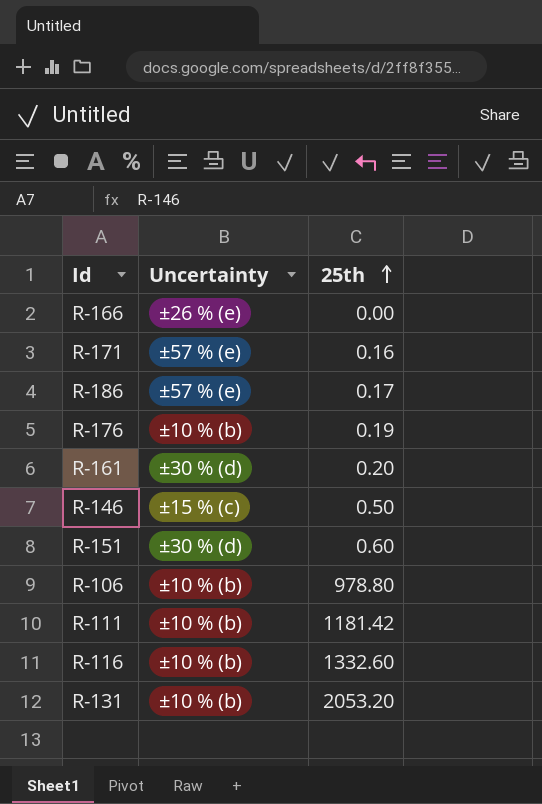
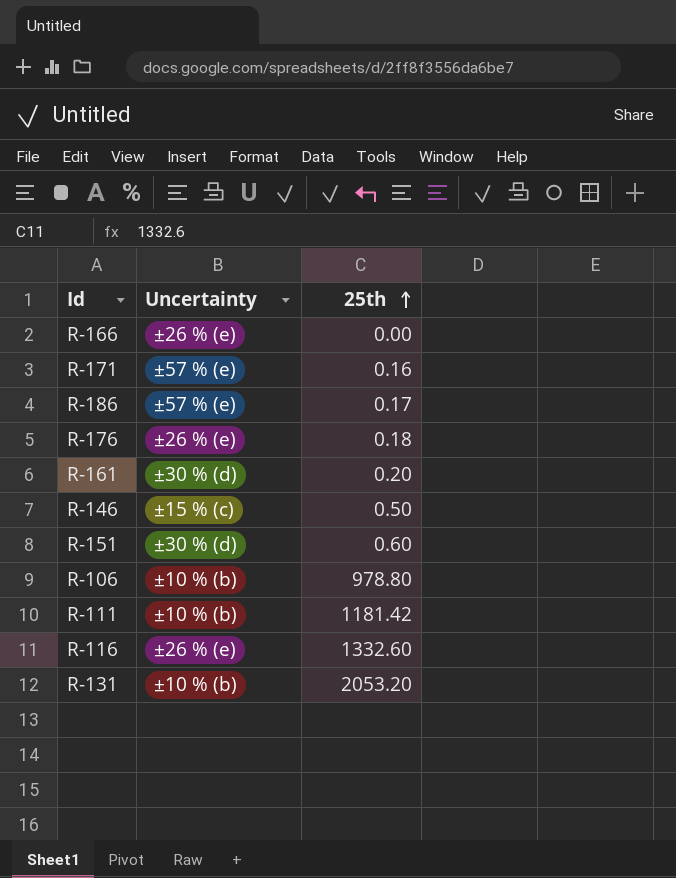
R-176 | Uncertainty: ±10 % (b) -> ±26 % (e)
R-176 | 25th: 0.19 -> 0.18
R-116 | Uncertainty: ±10 % (b) -> ±26 % (e)

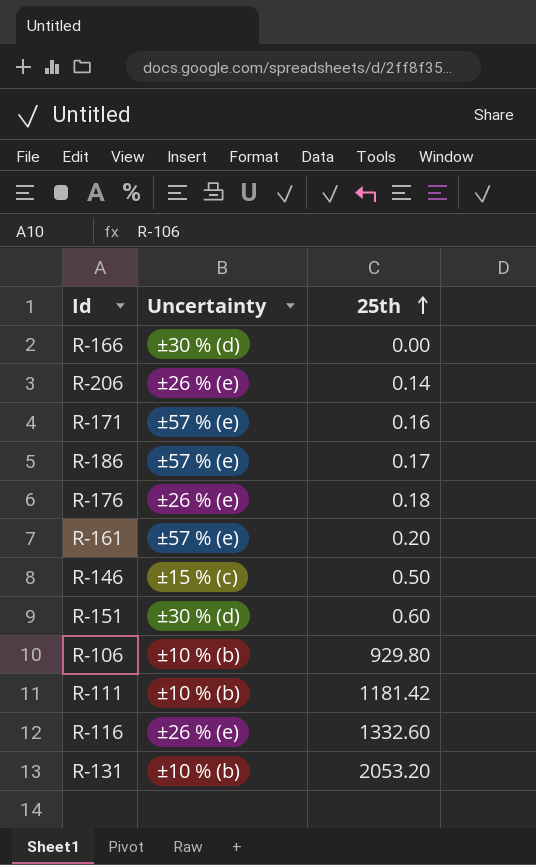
R-166 | Uncertainty: ±26 % (e) -> ±30 % (d)
row R-206: none -> ±26 % (e) | 0.14
R-161 | Uncertainty: ±30 % (d) -> ±57 % (e)
R-106 | 25th: 978.80 -> 929.80

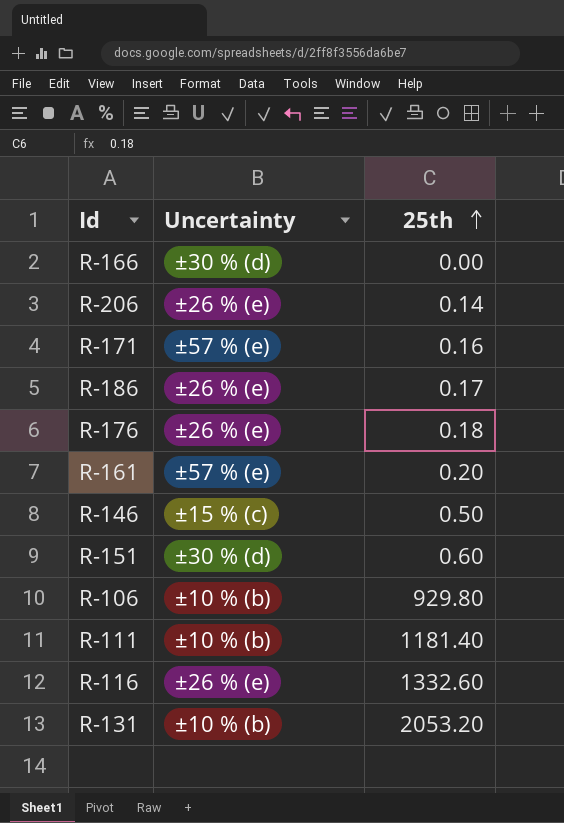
R-186 | Uncertainty: ±57 % (e) -> ±26 % (e)
R-111 | 25th: 1181.42 -> 1181.40

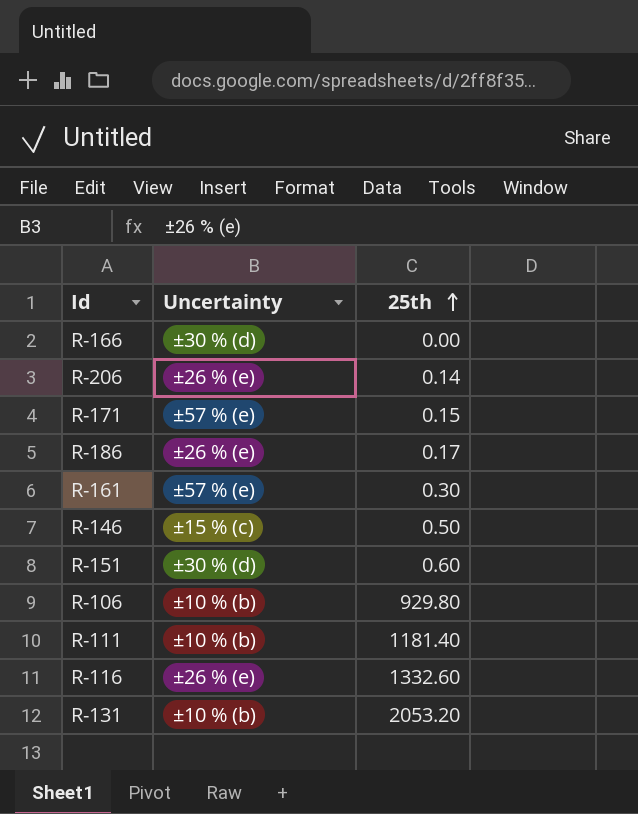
row R-176: ±26 % (e) | 0.18 -> none
R-171 | 25th: 0.16 -> 0.15
R-161 | 25th: 0.20 -> 0.30

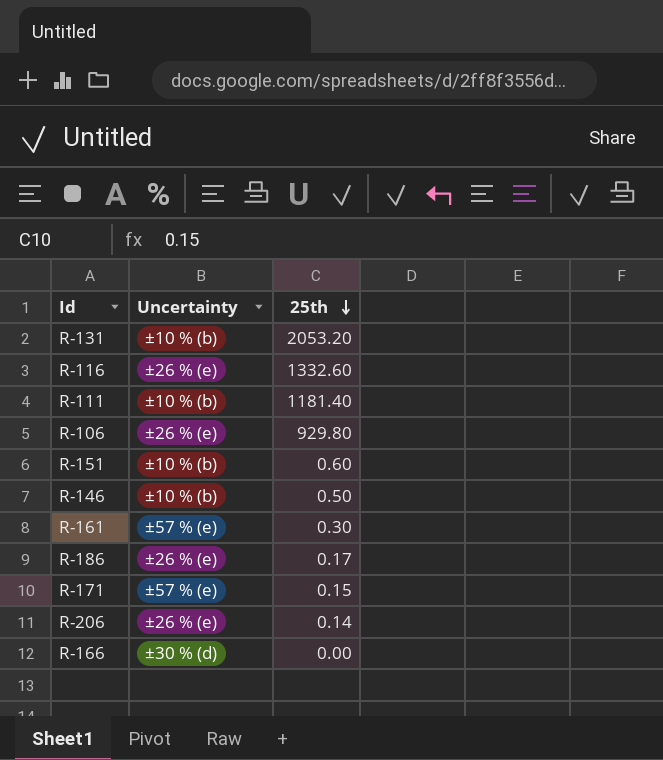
row order: 25th ascending -> 25th descending
R-106 | Uncertainty: ±10 % (b) -> ±26 % (e)
R-151 | Uncertainty: ±30 % (d) -> ±10 % (b)
R-146 | Uncertainty: ±15 % (c) -> ±10 % (b)

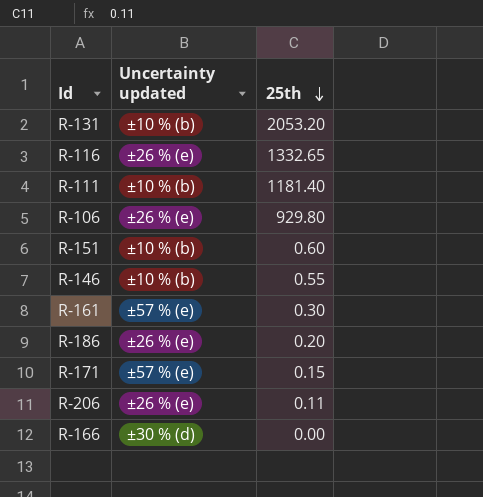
column name: Uncertainty -> Uncertainty updated
R-116 | 25th: 1332.60 -> 1332.65
R-146 | 25th: 0.50 -> 0.55
R-186 | 25th: 0.17 -> 0.20
R-206 | 25th: 0.14 -> 0.11

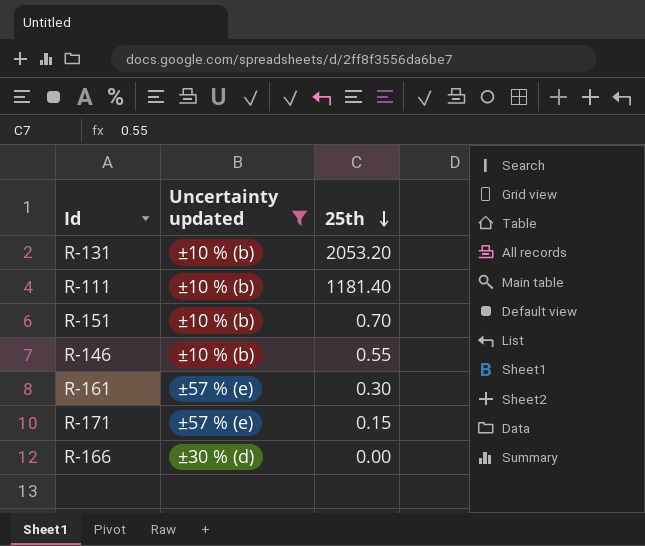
filter: none -> Uncertainty updated != ±26 % (e)
R-151 | 25th: 0.60 -> 0.70

